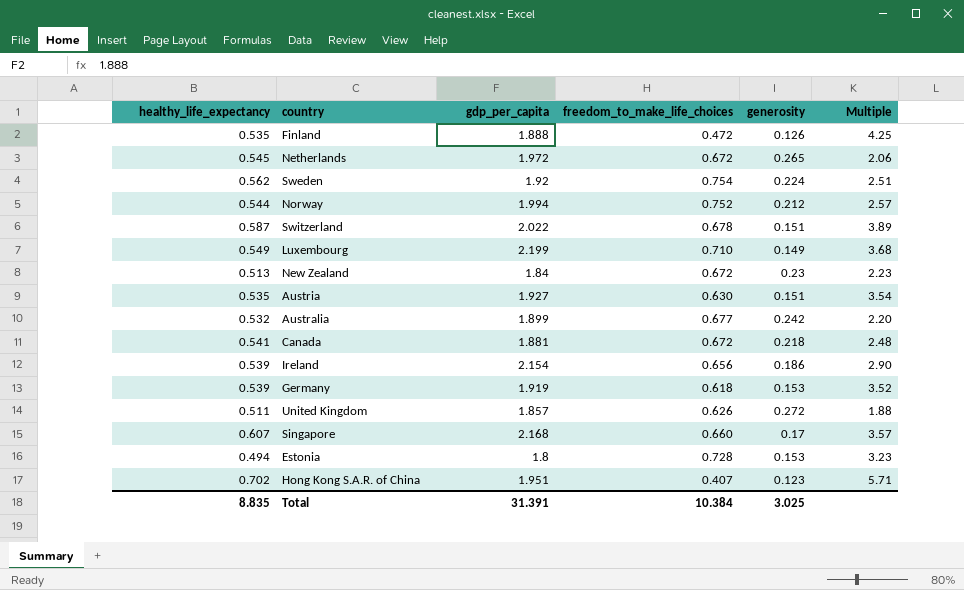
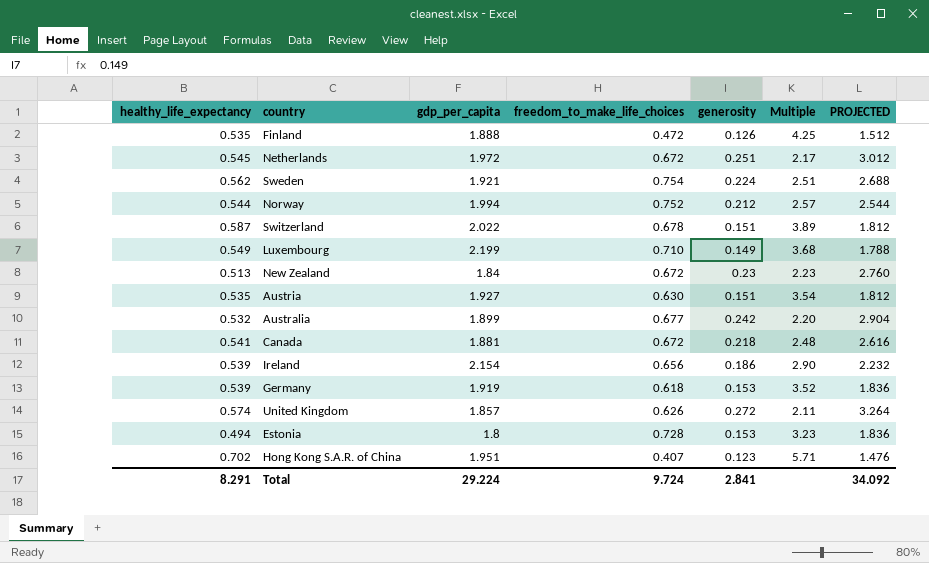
column PROJECTED | formula: none -> [generosity] * 12
row Singapore: 0.607 | 2.168 | 0.660 | 0.17 | 3.57 -> none
Netherlands | generosity: 0.265 -> 0.251
Netherlands | Multiple: 2.06 -> 2.17
Sweden | gdp_per_capita: 1.92 -> 1.921
United Kingdom | healthy_life_expectancy: 0.511 -> 0.574
United Kingdom | Multiple: 1.88 -> 2.11
Total | healthy_life_expectancy: 8.835 -> 8.291
Total | gdp_per_capita: 31.391 -> 29.224
Total | freedom_to_make_life_choices: 10.384 -> 9.724
Total | generosity: 3.025 -> 2.841

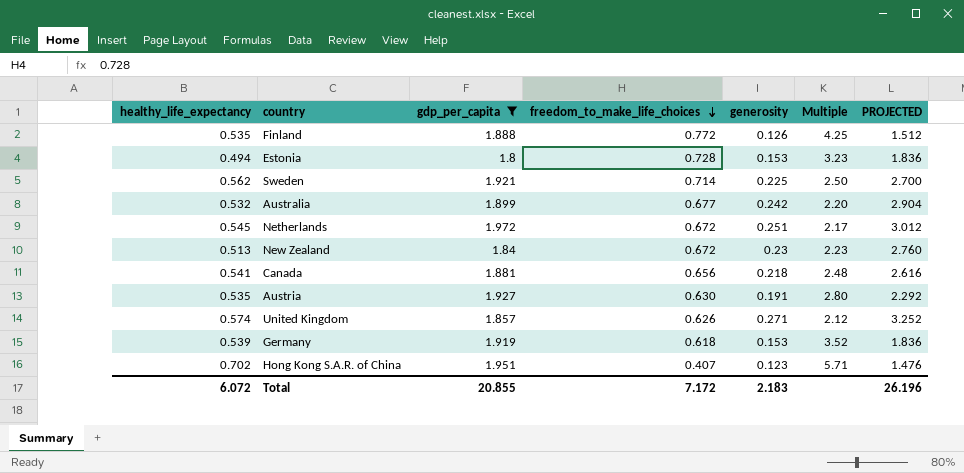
filter: none -> gdp_per_capita <= 1.972
row order: none -> freedom_to_make_life_choices descending
Finland | freedom_to_make_life_choices: 0.472 -> 0.772
Sweden | freedom_to_make_life_choices: 0.754 -> 0.714
Sweden | generosity: 0.224 -> 0.225
Sweden | Multiple: 2.51 -> 2.50
Sweden | PROJECTED: 2.688 -> 2.700
Canada | freedom_to_make_life_choices: 0.672 -> 0.656
Austria | generosity: 0.151 -> 0.191
Austria | Multiple: 3.54 -> 2.80
Austria | PROJECTED: 1.812 -> 2.292
United Kingdom | generosity: 0.272 -> 0.271
United Kingdom | Multiple: 2.11 -> 2.12
United Kingdom | PROJECTED: 3.264 -> 3.252
Total | healthy_life_expectancy: 8.291 -> 6.072
Total | gdp_per_capita: 29.224 -> 20.855
Total | freedom_to_make_life_choices: 9.724 -> 7.172
Total | generosity: 2.841 -> 2.183
Total | PROJECTED: 34.092 -> 26.196

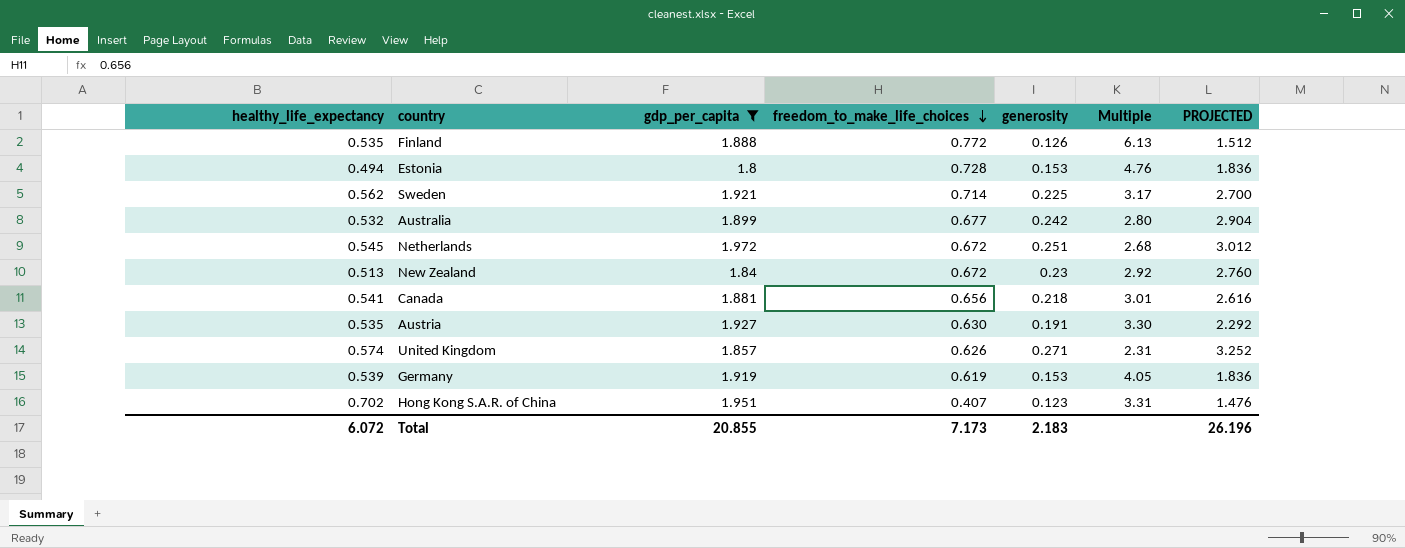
column Multiple | formula: [healthy_life_expectancy] / [generosity] -> [freedom_to_make_life_choices] / [generosity]
Germany | freedom_to_make_life_choices: 0.618 -> 0.619
Total | freedom_to_make_life_choices: 7.172 -> 7.173

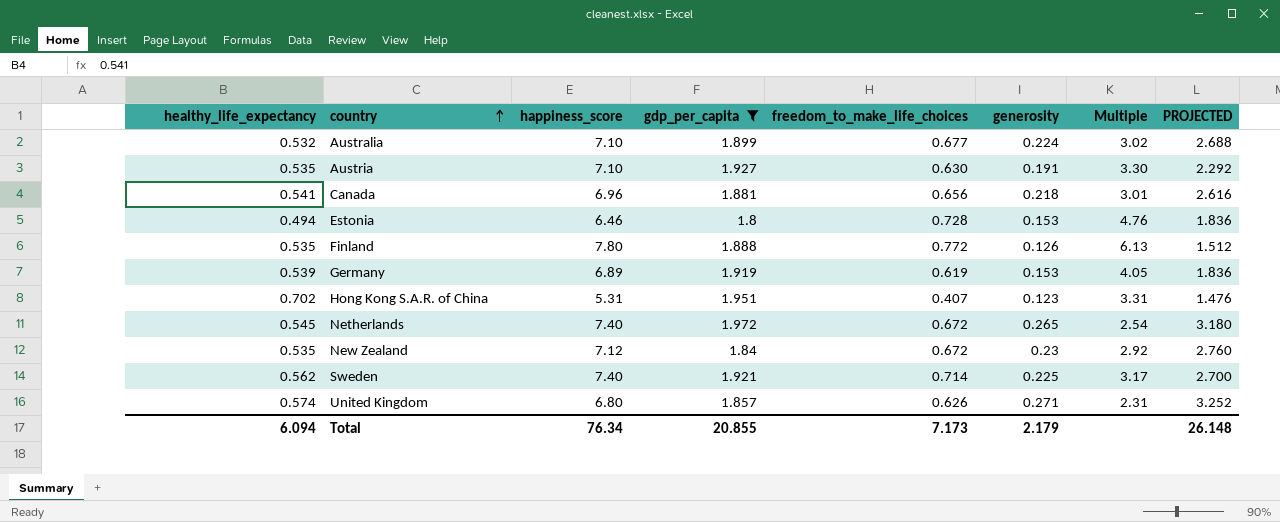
row order: freedom_to_make_life_choices descending -> country ascending
column happiness_score | position: none -> 3
Australia | generosity: 0.242 -> 0.224
Australia | Multiple: 2.80 -> 3.02
Australia | PROJECTED: 2.904 -> 2.688
Netherlands | generosity: 0.251 -> 0.265
Netherlands | Multiple: 2.68 -> 2.54
Netherlands | PROJECTED: 3.012 -> 3.180
New Zealand | healthy_life_expectancy: 0.513 -> 0.535
Total | healthy_life_expectancy: 6.072 -> 6.094
Total | generosity: 2.183 -> 2.179
Total | PROJECTED: 26.196 -> 26.148

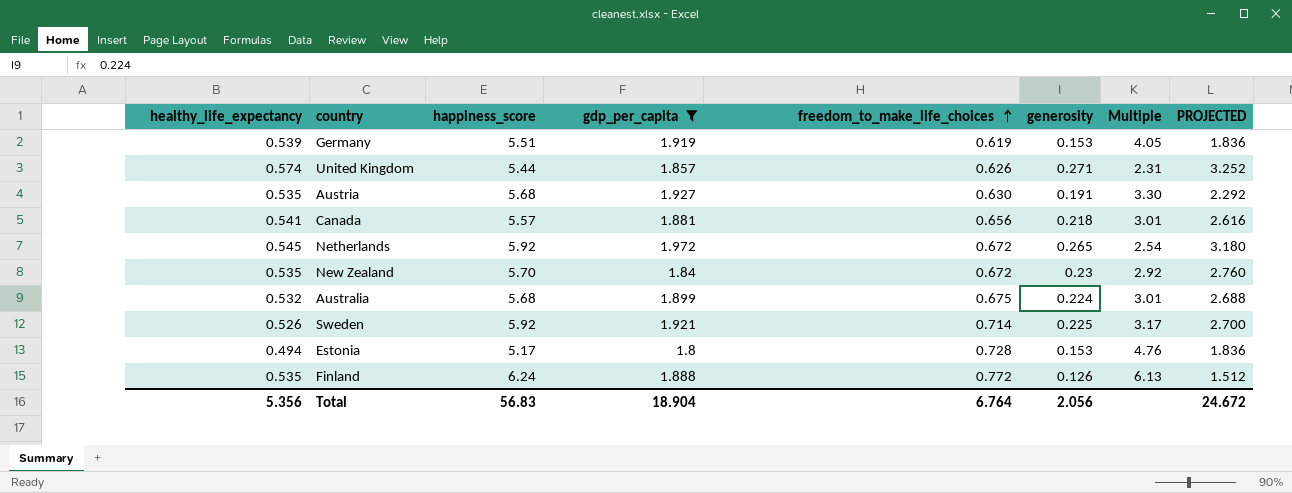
row order: country ascending -> freedom_to_make_life_choices ascending
row Hong Kong S.A.R. of China: 0.702 | 5.31 | 1.951 | 0.407 | 0.123 | 3.31 | 1.476 -> none
Germany | happiness_score: 6.89 -> 5.51
United Kingdom | happiness_score: 6.80 -> 5.44
Austria | happiness_score: 7.10 -> 5.68
Canada | happiness_score: 6.96 -> 5.57
Netherlands | happiness_score: 7.40 -> 5.92
New Zealand | happiness_score: 7.12 -> 5.70
Australia | happiness_score: 7.10 -> 5.68
Australia | freedom_to_make_life_choices: 0.677 -> 0.675
Australia | Multiple: 3.02 -> 3.01
Sweden | healthy_life_expectancy: 0.562 -> 0.526
Sweden | happiness_score: 7.40 -> 5.92
Estonia | happiness_score: 6.46 -> 5.17
Finland | happiness_score: 7.80 -> 6.24
Total | healthy_life_expectancy: 6.094 -> 5.356
Total | happiness_score: 76.34 -> 56.83
Total | gdp_per_capita: 20.855 -> 18.904
Total | freedom_to_make_life_choices: 7.173 -> 6.764
Total | generosity: 2.179 -> 2.056
Total | PROJECTED: 26.148 -> 24.672

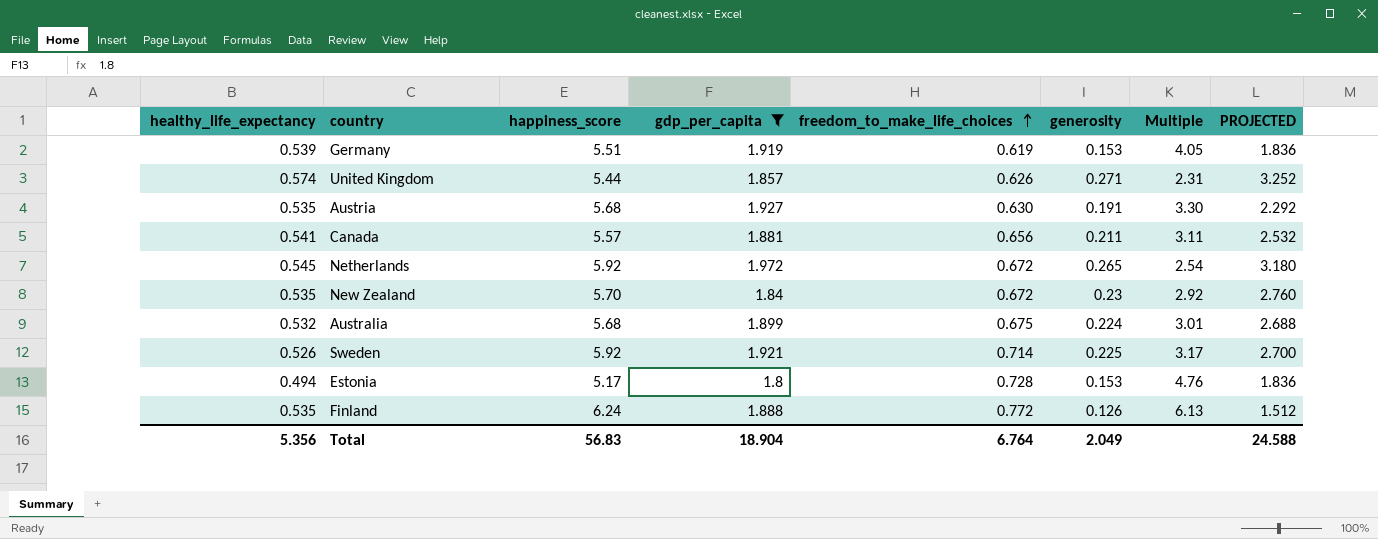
Canada | generosity: 0.218 -> 0.211
Canada | Multiple: 3.01 -> 3.11
Canada | PROJECTED: 2.616 -> 2.532
Total | generosity: 2.056 -> 2.049
Total | PROJECTED: 24.672 -> 24.588

